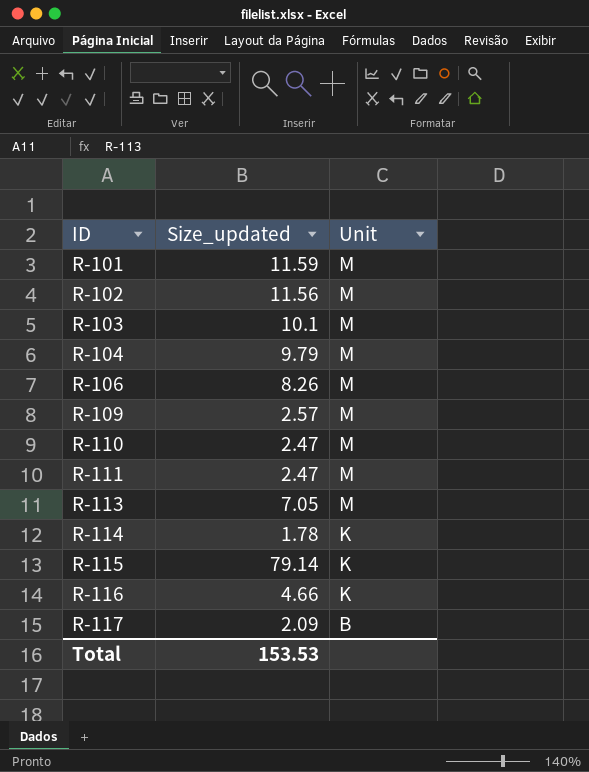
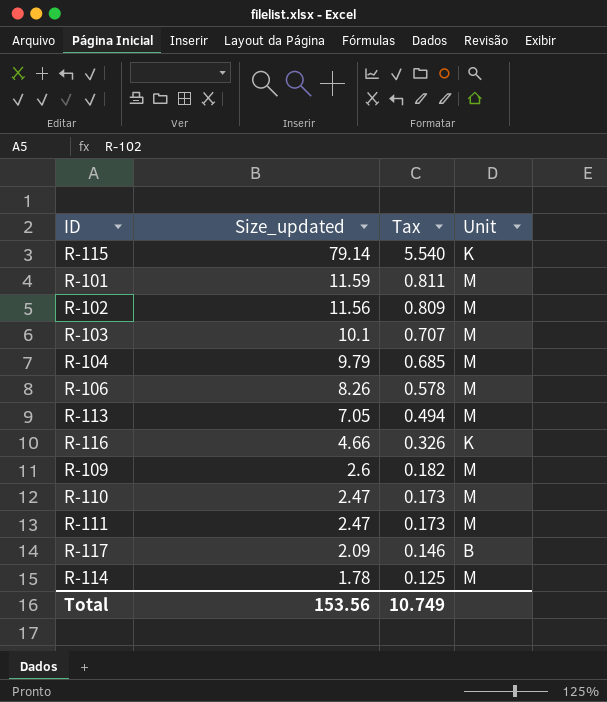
row order: ID ascending -> Size_updated descending
column Tax | formula: none -> [Size_updated] * 0.07
R-109 | Size_updated: 2.57 -> 2.6
R-114 | Unit: K -> M
Total | Size_updated: 153.53 -> 153.56

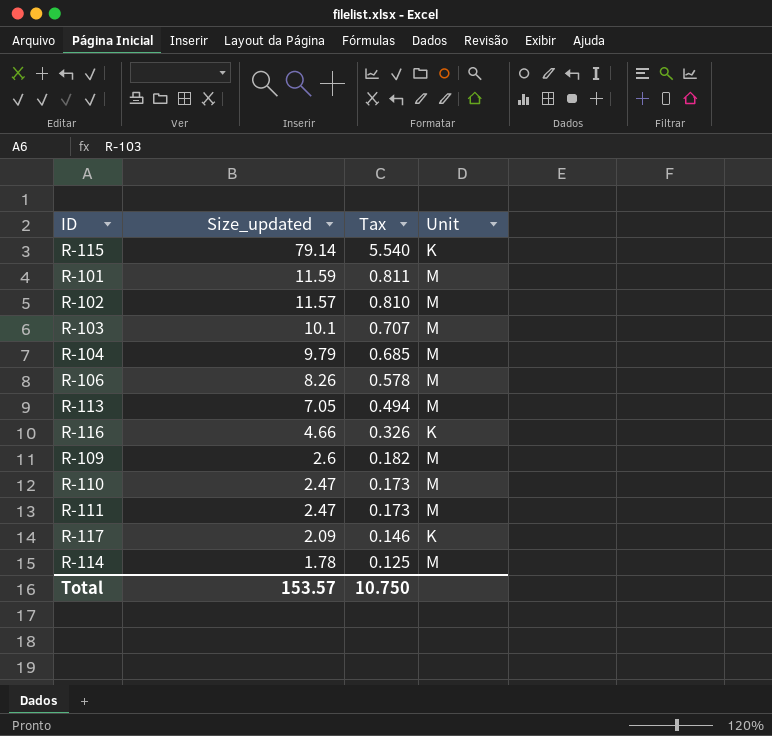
R-102 | Size_updated: 11.56 -> 11.57
R-102 | Tax: 0.809 -> 0.810
R-117 | Unit: B -> K
Total | Size_updated: 153.56 -> 153.57
Total | Tax: 10.749 -> 10.750

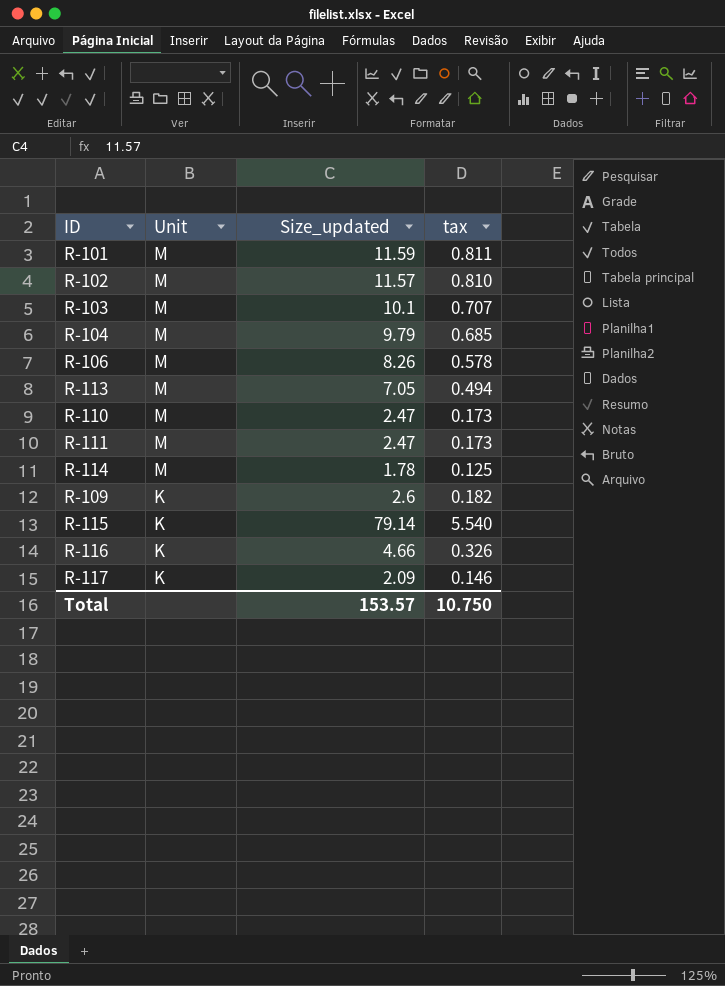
row order: Size_updated descending -> Unit descending
column Unit | position: 4 -> 2
column name: Tax -> tax
R-109 | Unit: M -> K

